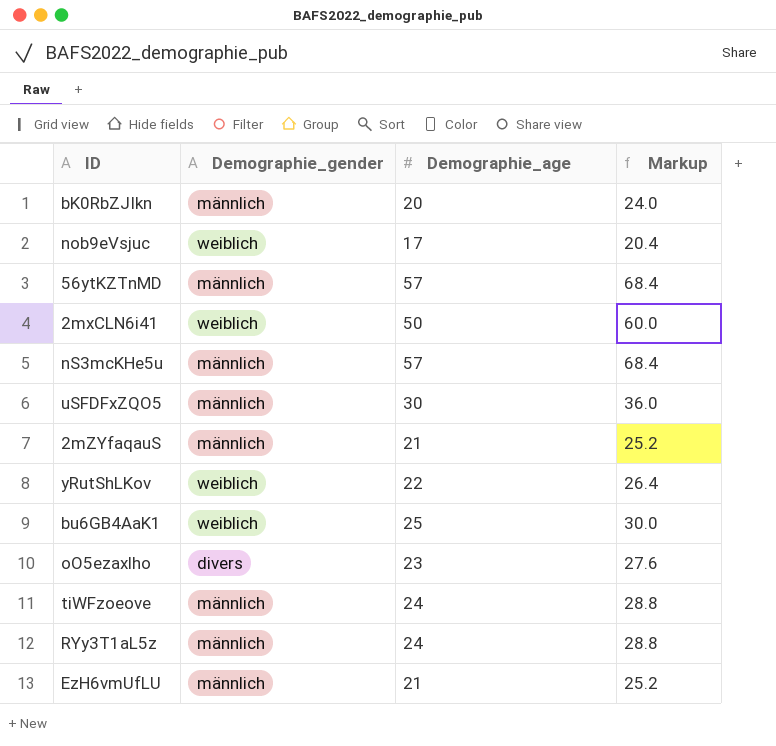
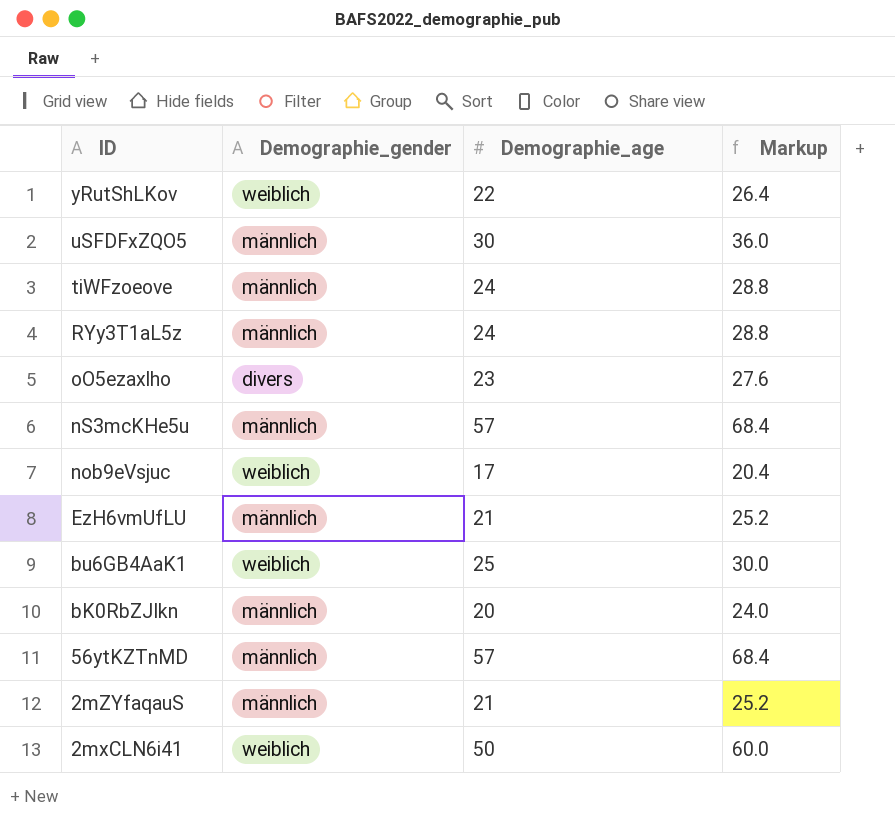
row order: none -> ID descending

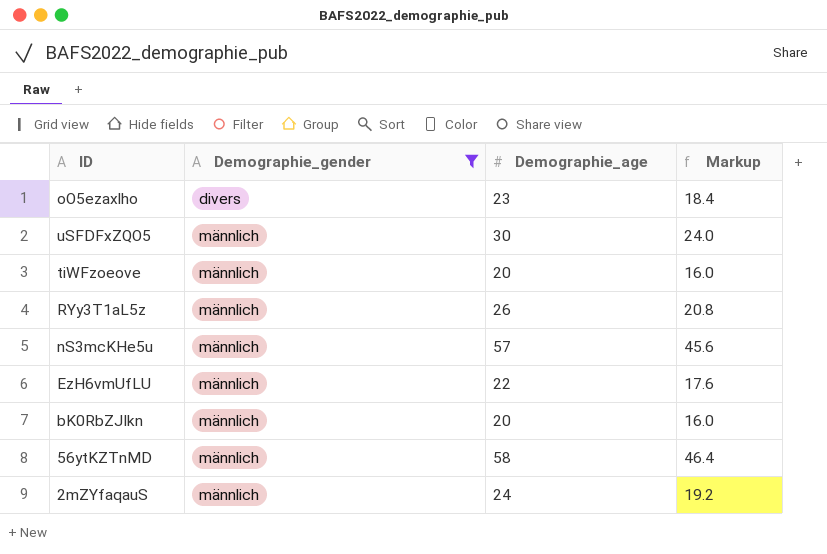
filter: none -> Demographie_gender != weiblich
row order: ID descending -> Demographie_gender ascending
column Markup | formula: [Demographie_age] * 1.2 -> [Demographie_age] * 0.8
tiWFzoeove | Demographie_age: 24 -> 20
RYy3T1aL5z | Demographie_age: 24 -> 26
EzH6vmUfLU | Demographie_age: 21 -> 22
56ytKZTnMD | Demographie_age: 57 -> 58
2mZYfaqauS | Demographie_age: 21 -> 24

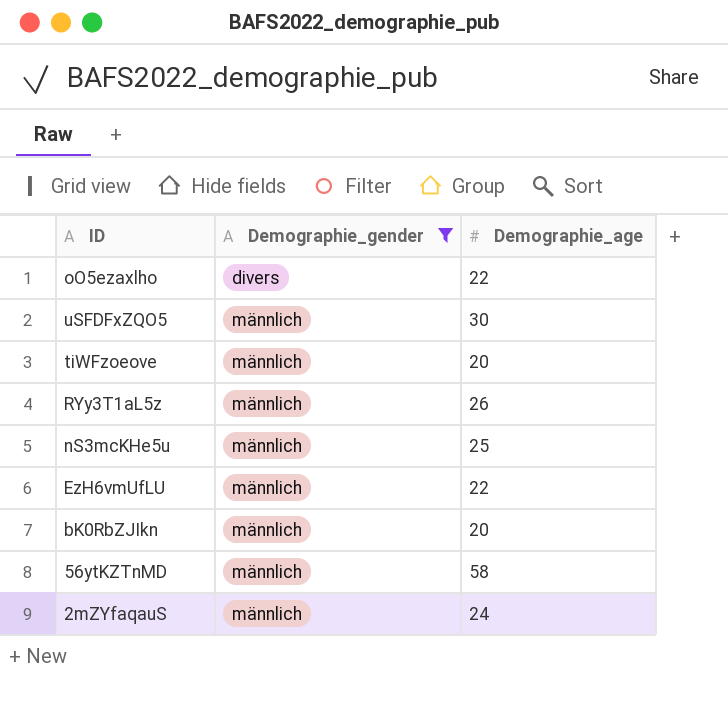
column Markup | formula: [Demographie_age] * 0.8 -> none
oO5ezaxlho | Demographie_age: 23 -> 22
nS3mcKHe5u | Demographie_age: 57 -> 25

